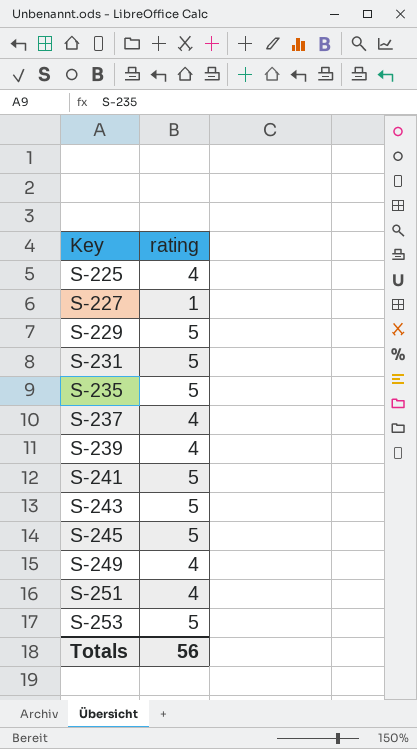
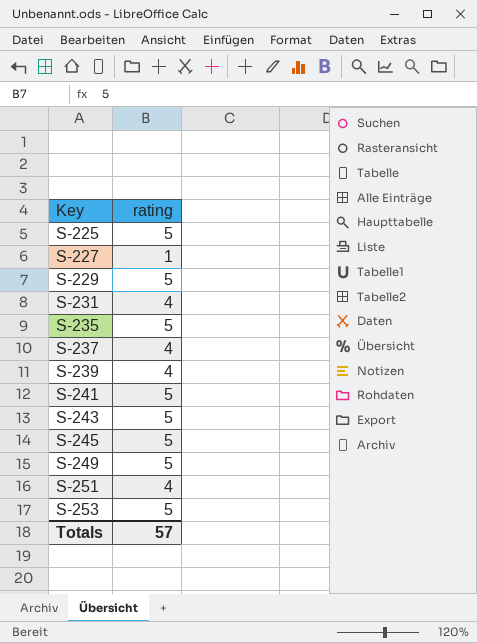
S-225 | rating: 4 -> 5
S-231 | rating: 5 -> 4
S-249 | rating: 4 -> 5
Totals | rating: 56 -> 57

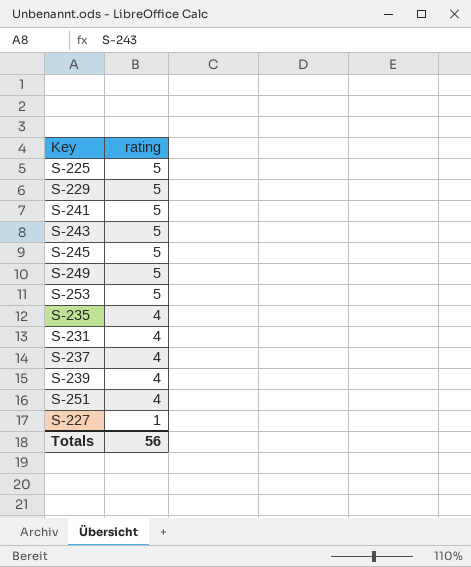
row order: Key ascending -> rating descending
S-235 | rating: 5 -> 4
Totals | rating: 57 -> 56

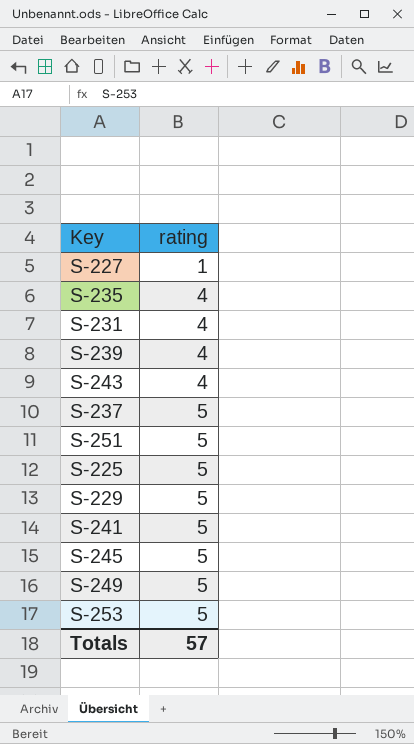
row order: rating descending -> rating ascending
S-243 | rating: 5 -> 4
S-237 | rating: 4 -> 5
S-251 | rating: 4 -> 5
Totals | rating: 56 -> 57

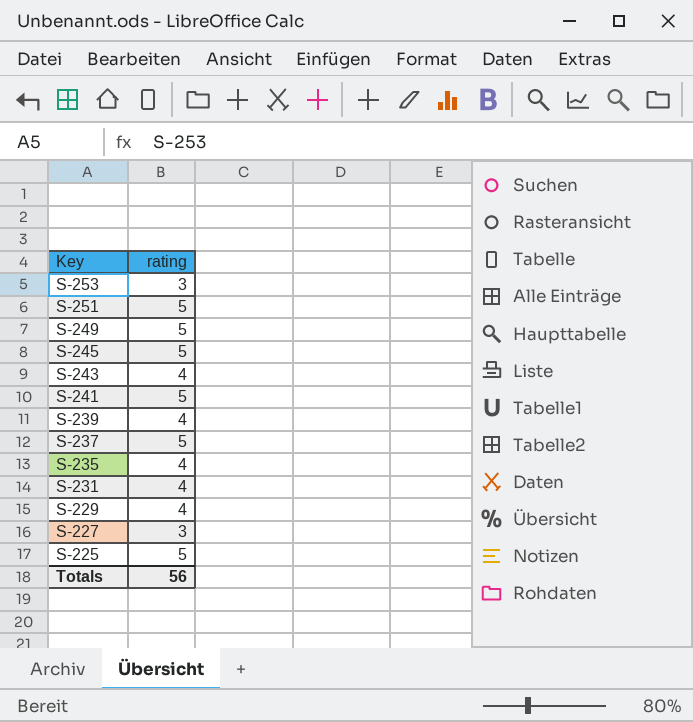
row order: rating ascending -> Key descending
S-253 | rating: 5 -> 3
S-229 | rating: 5 -> 4
S-227 | rating: 1 -> 3
Totals | rating: 57 -> 56

